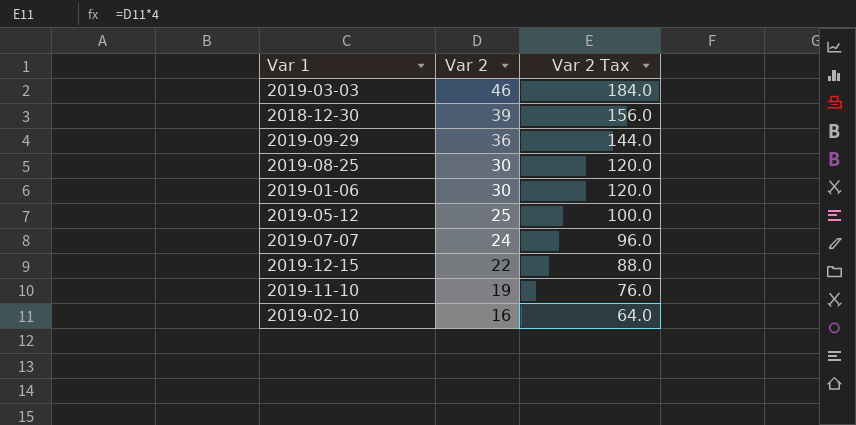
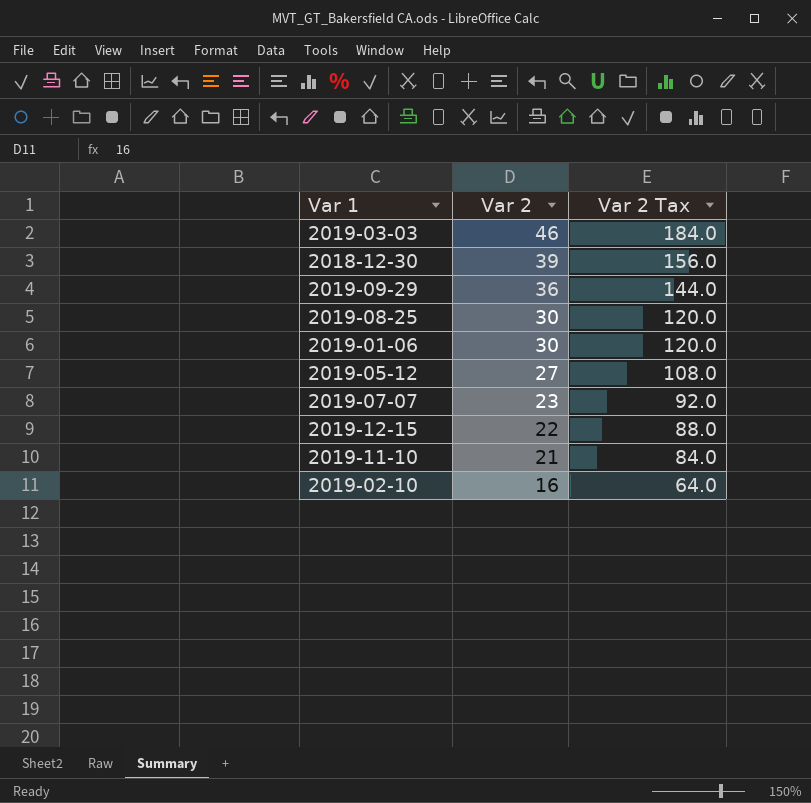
2019-05-12 | Var 2: 25 -> 27
2019-05-12 | Var 2 Tax: 100.0 -> 108.0
2019-07-07 | Var 2: 24 -> 23
2019-07-07 | Var 2 Tax: 96.0 -> 92.0
2019-11-10 | Var 2: 19 -> 21
2019-11-10 | Var 2 Tax: 76.0 -> 84.0

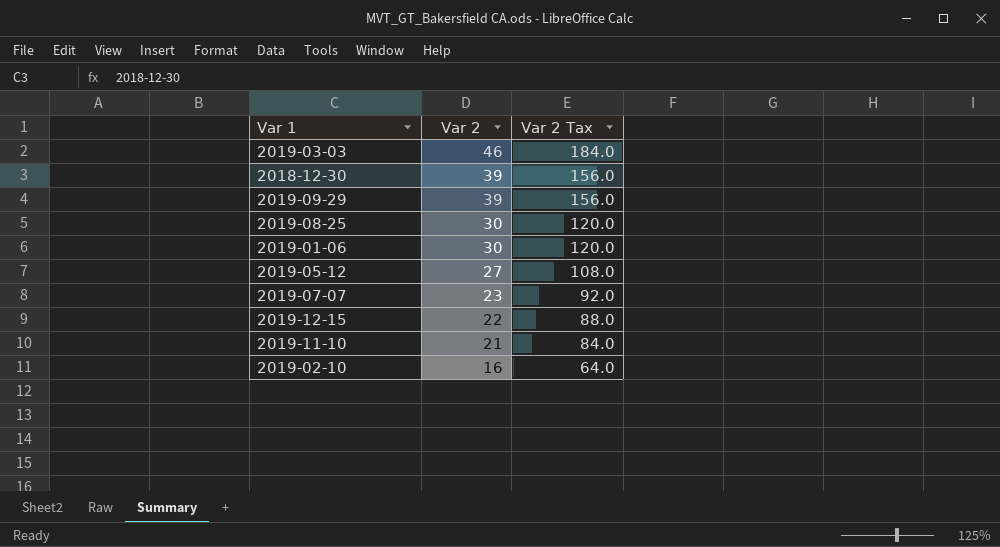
2019-09-29 | Var 2: 36 -> 39
2019-09-29 | Var 2 Tax: 144.0 -> 156.0

